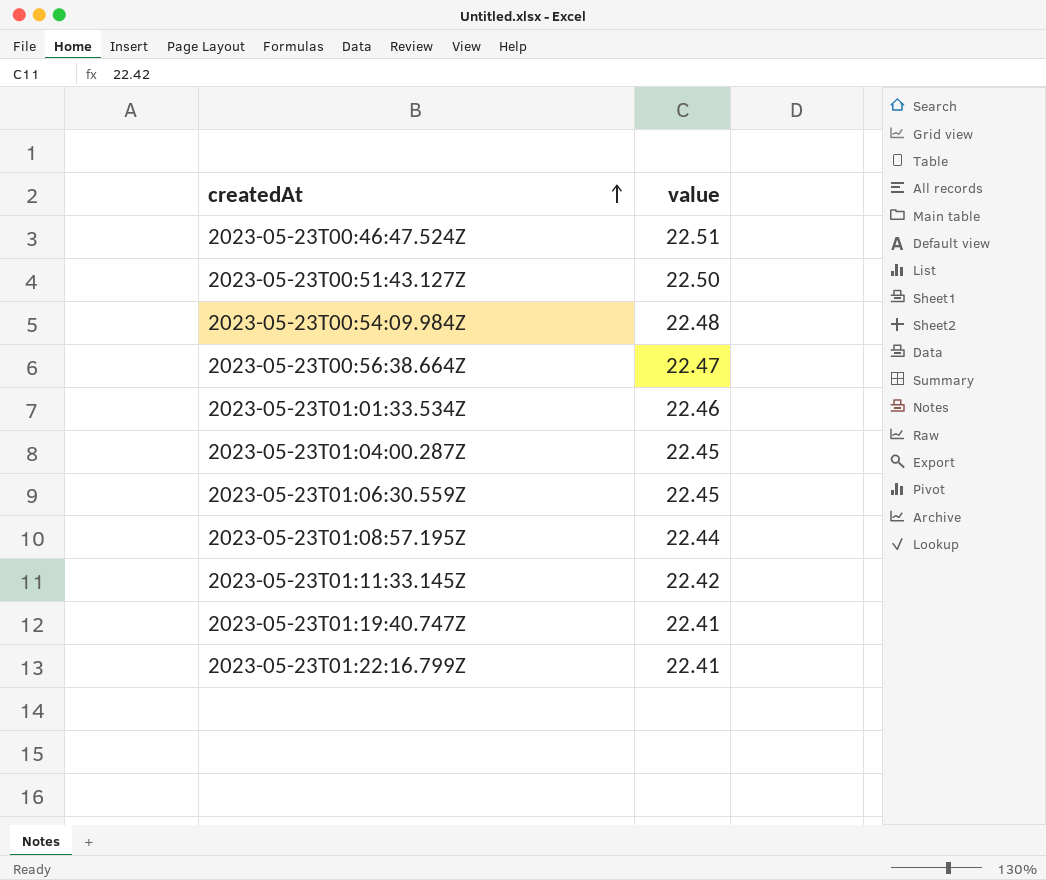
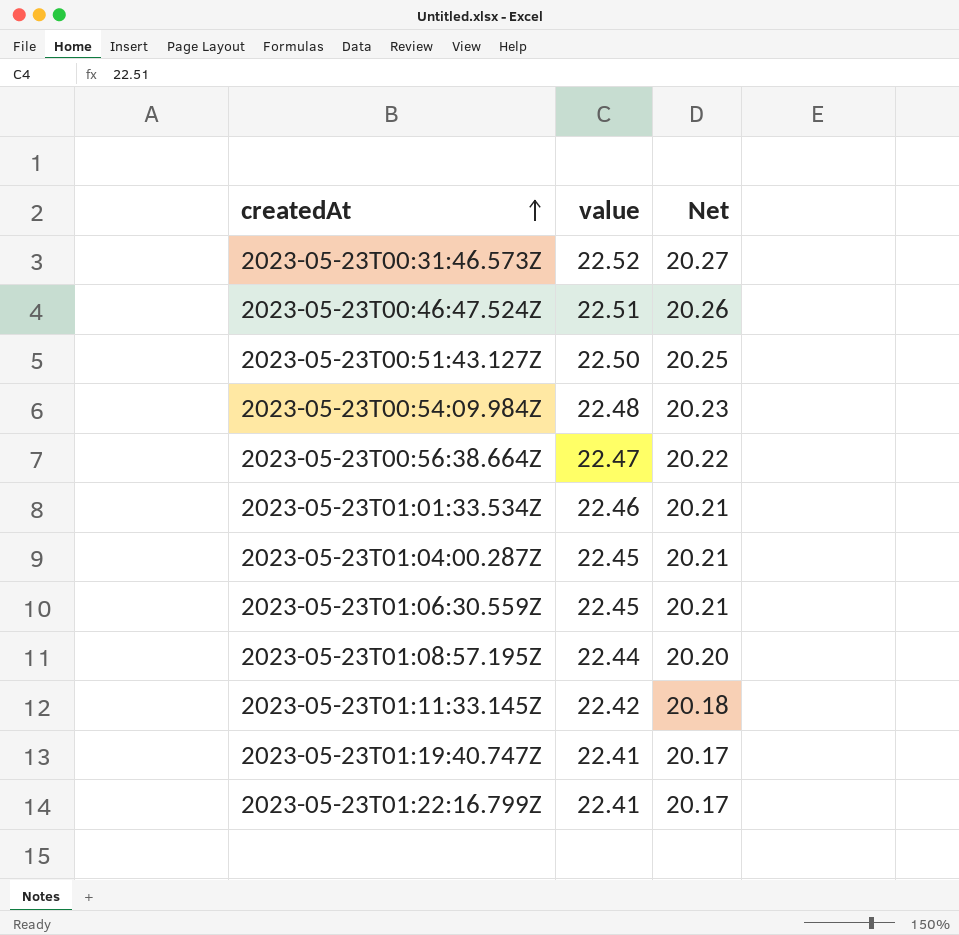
column Net | formula: none -> [value] * 0.9
row 2023-05-23T00:31:46.573Z: none -> 22.52 | 20.27

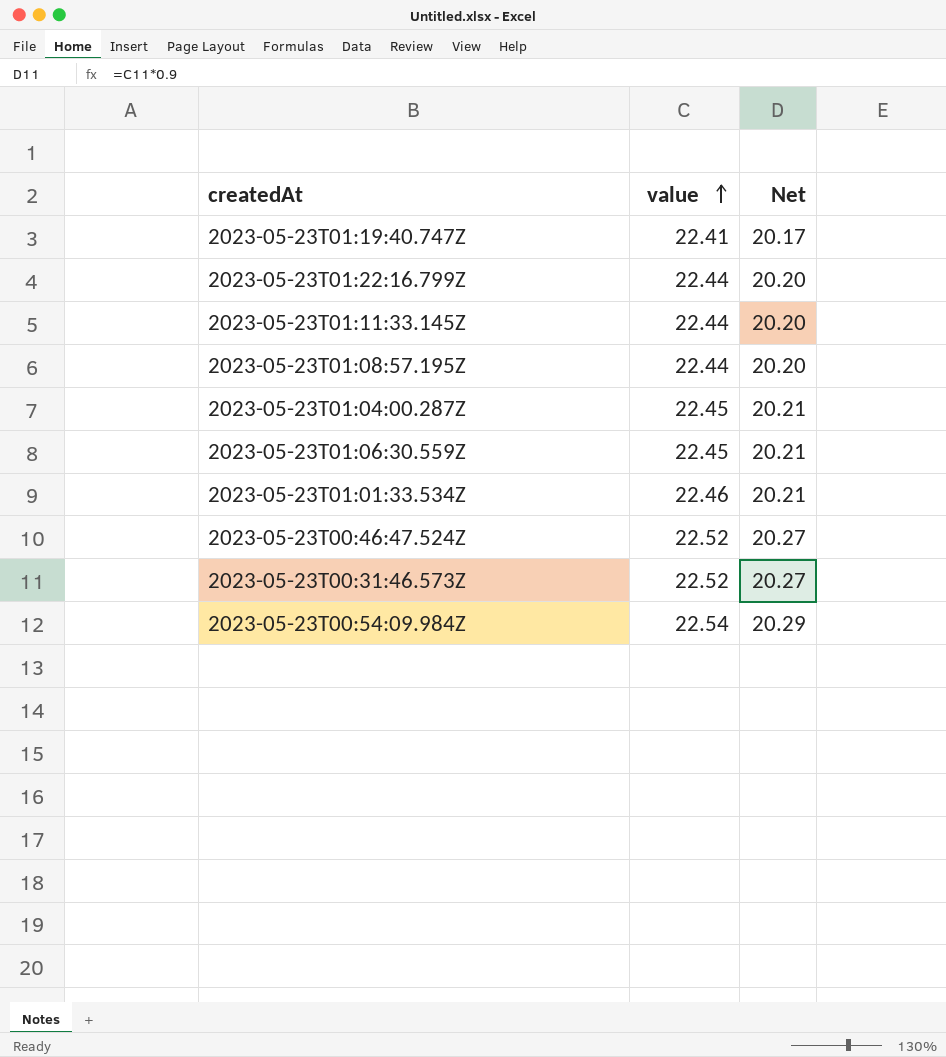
row order: createdAt ascending -> value ascending
row 2023-05-23T00:51:43.127Z: 22.50 | 20.25 -> none
row 2023-05-23T00:56:38.664Z: 22.47 | 20.22 -> none
2023-05-23T01:22:16.799Z | value: 22.41 -> 22.44
2023-05-23T01:22:16.799Z | Net: 20.17 -> 20.20
2023-05-23T01:11:33.145Z | value: 22.42 -> 22.44
2023-05-23T01:11:33.145Z | Net: 20.18 -> 20.20
2023-05-23T00:46:47.524Z | value: 22.51 -> 22.52
2023-05-23T00:46:47.524Z | Net: 20.26 -> 20.27
2023-05-23T00:54:09.984Z | value: 22.48 -> 22.54
2023-05-23T00:54:09.984Z | Net: 20.23 -> 20.29

